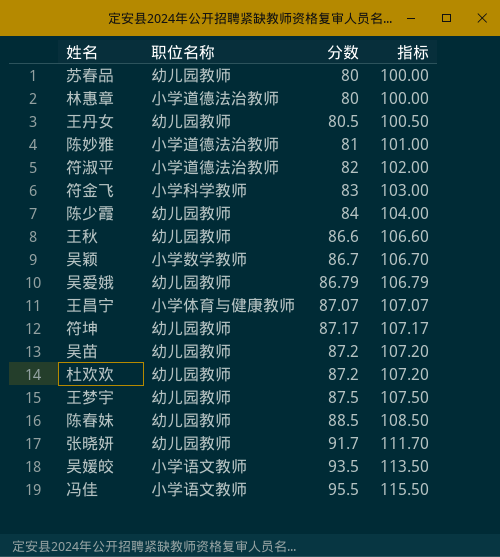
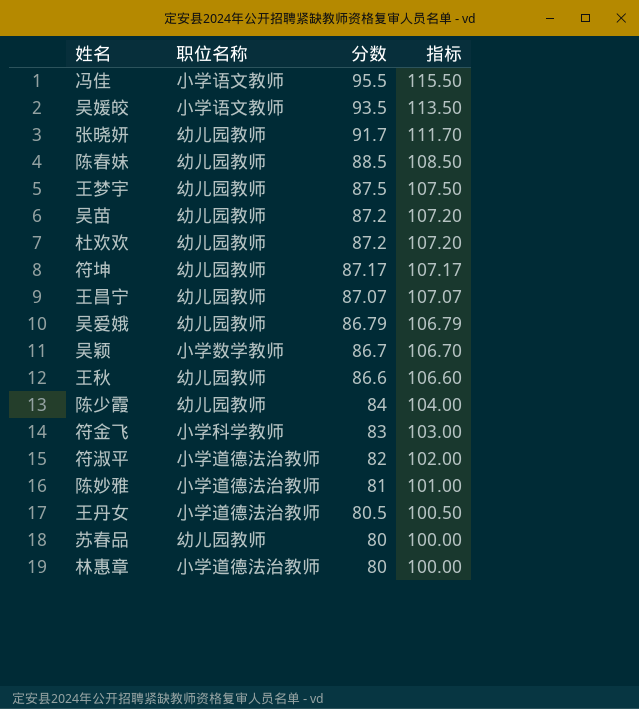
row order: 分数 ascending -> 分数 descending
王昌宁 | 职位名称: 小学体育与健康教师 -> 幼儿园教师
王丹女 | 职位名称: 幼儿园教师 -> 小学道德法治教师

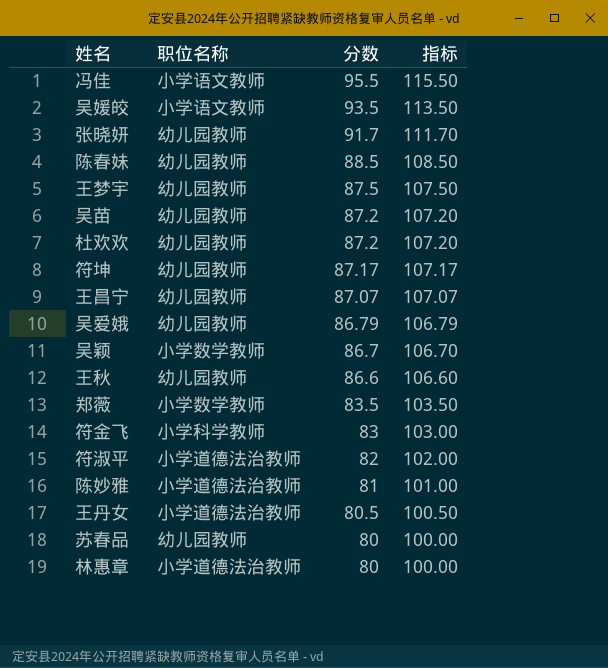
row 陈少霞: 幼儿园教师 | 84 | 104.00 -> none
row 郑薇: none -> 小学数学教师 | 83.5 | 103.50

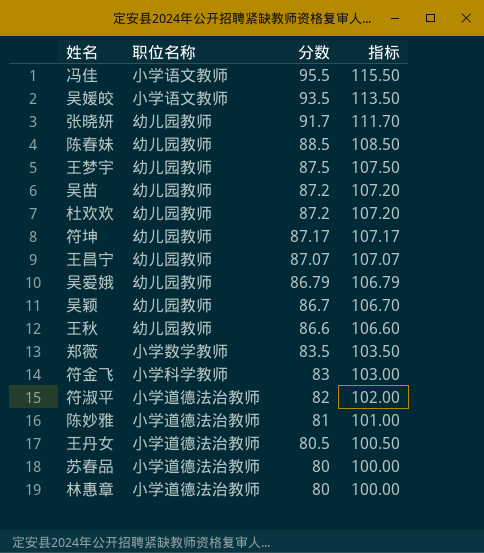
吴颖 | 职位名称: 小学数学教师 -> 幼儿园教师
苏春品 | 职位名称: 幼儿园教师 -> 小学道德法治教师

